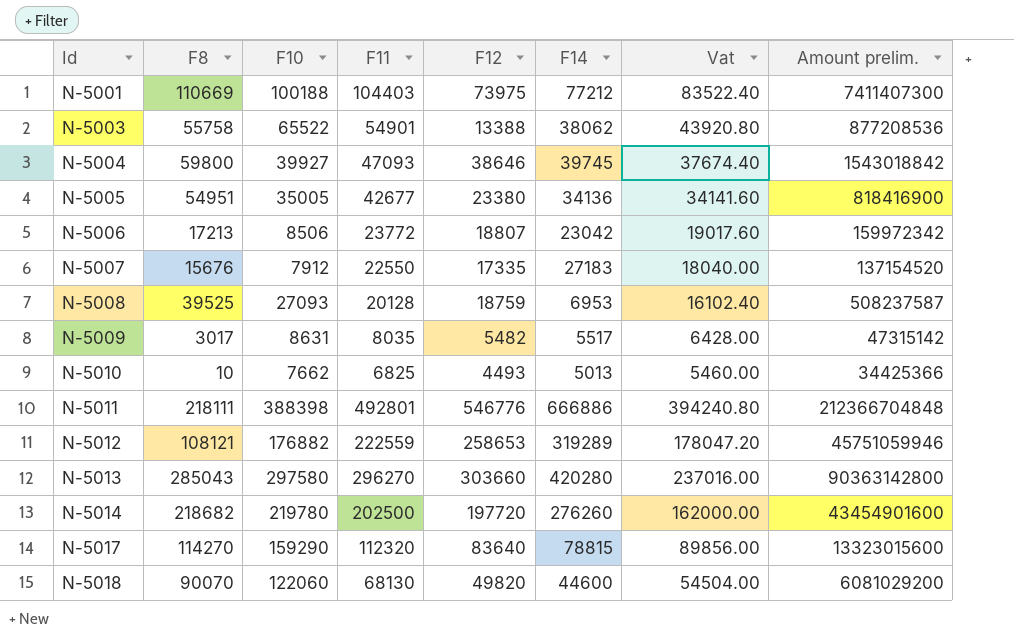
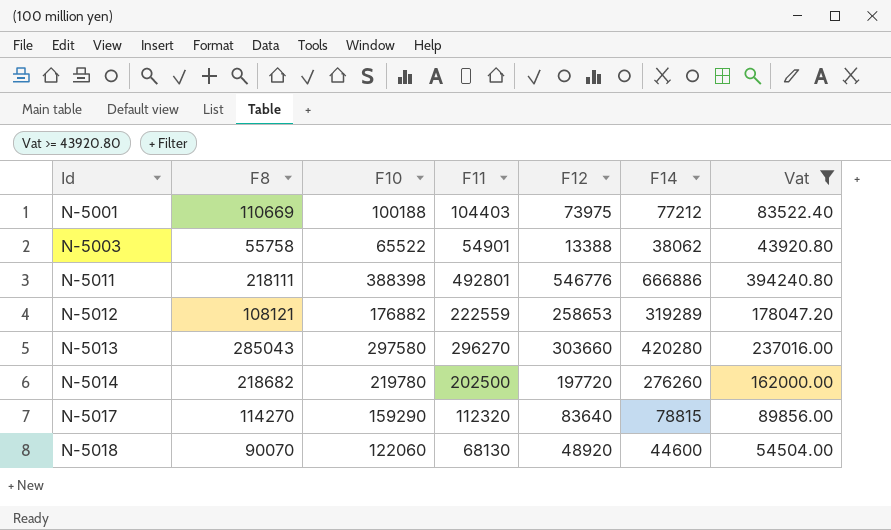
filter: none -> Vat >= 43920.80
column Amount prelim. | formula: [F10] * [F12] -> none
N-5018 | F12: 49820 -> 48920

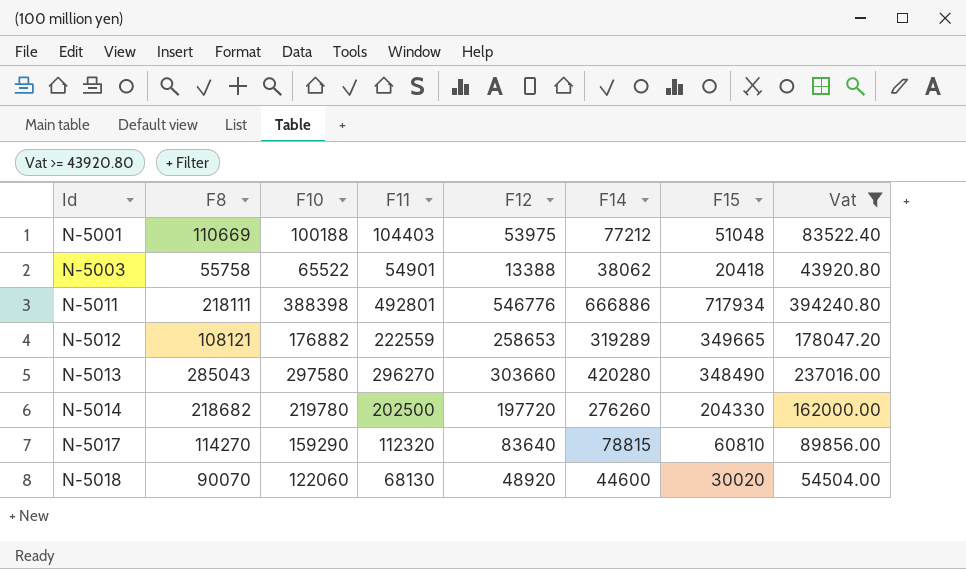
column F15 | position: none -> 7
N-5001 | F12: 73975 -> 53975

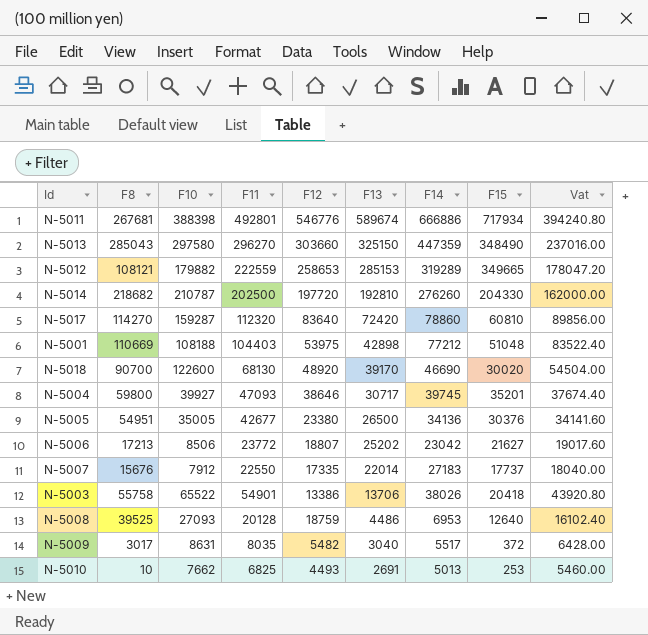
filter: Vat >= 43920.80 -> none
row order: Id ascending -> F13 descending
column F13 | position: none -> 6
N-5011 | F8: 218111 -> 267681
N-5013 | F14: 420280 -> 447359
N-5012 | F10: 176882 -> 179882
N-5014 | F10: 219780 -> 210787
N-5017 | F10: 159290 -> 159287
N-5017 | F14: 78815 -> 78860
N-5001 | F10: 100188 -> 108188
N-5018 | F8: 90070 -> 90700
N-5018 | F10: 122060 -> 122600
N-5018 | F14: 44600 -> 46690
N-5003 | F12: 13388 -> 13386
N-5003 | F14: 38062 -> 38026

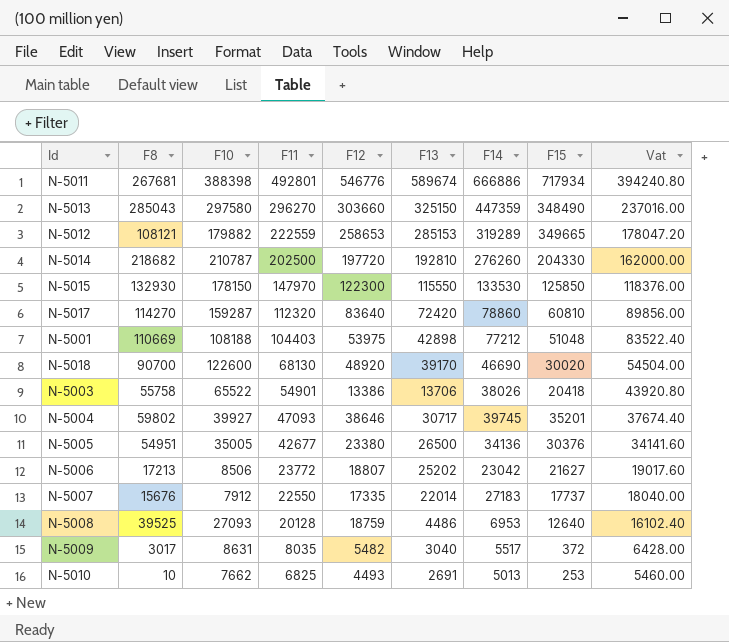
row order: F13 descending -> F11 descending
row N-5015: none -> 132930 | 178150 | 147970 | 122300 | 115550 | 133530 | 125850 | 118376.00
N-5004 | F8: 59800 -> 59802

